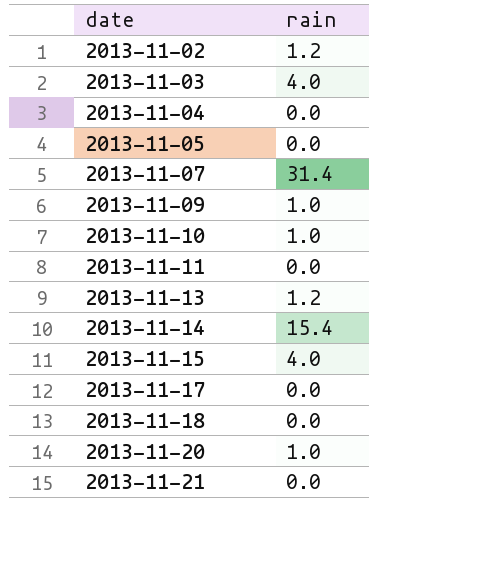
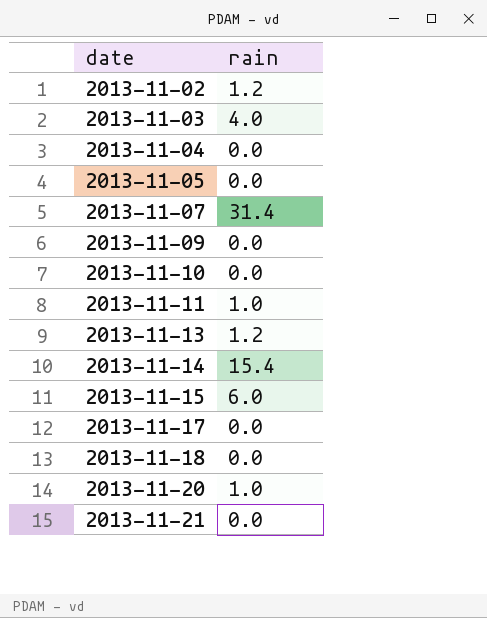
2013-11-09 | rain: 1.0 -> 0.0
2013-11-10 | rain: 1.0 -> 0.0
2013-11-11 | rain: 0.0 -> 1.0
2013-11-15 | rain: 4.0 -> 6.0

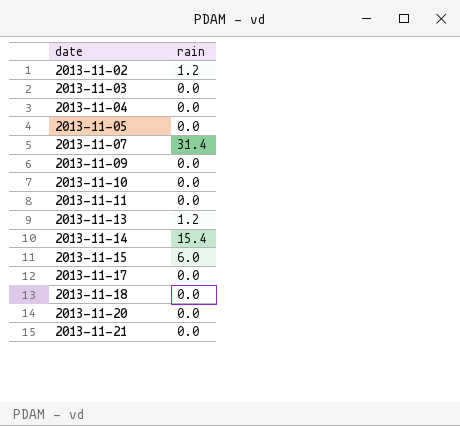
2013-11-03 | rain: 4.0 -> 0.0
2013-11-11 | rain: 1.0 -> 0.0
2013-11-20 | rain: 1.0 -> 0.0

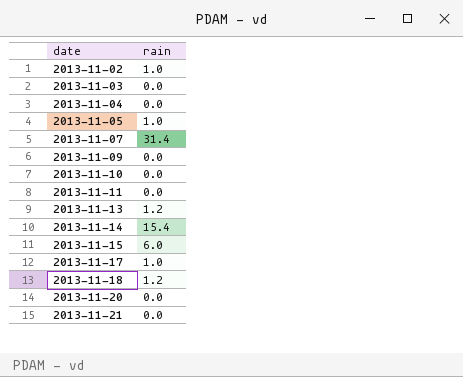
2013-11-02 | rain: 1.2 -> 1.0
2013-11-05 | rain: 0.0 -> 1.0
2013-11-17 | rain: 0.0 -> 1.0
2013-11-18 | rain: 0.0 -> 1.2

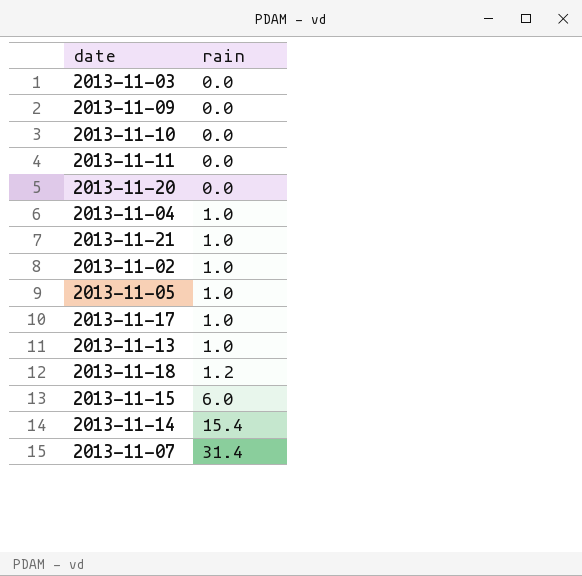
row order: date ascending -> rain ascending
2013-11-04 | rain: 0.0 -> 1.0
2013-11-21 | rain: 0.0 -> 1.0
2013-11-13 | rain: 1.2 -> 1.0

